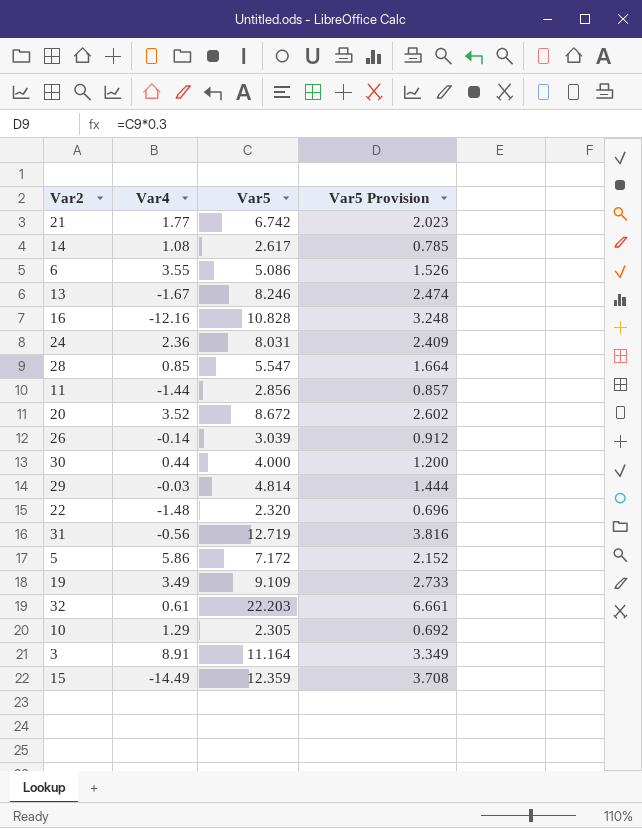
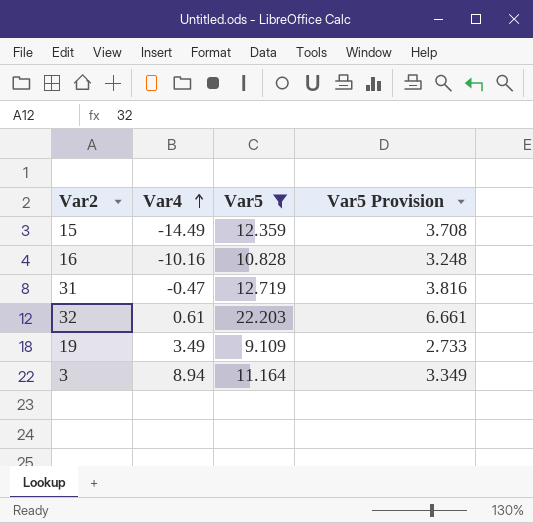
filter: none -> Var5 >= 9.109
row order: none -> Var4 ascending
16 | Var4: -12.16 -> -10.16
31 | Var4: -0.56 -> -0.47
3 | Var4: 8.91 -> 8.94

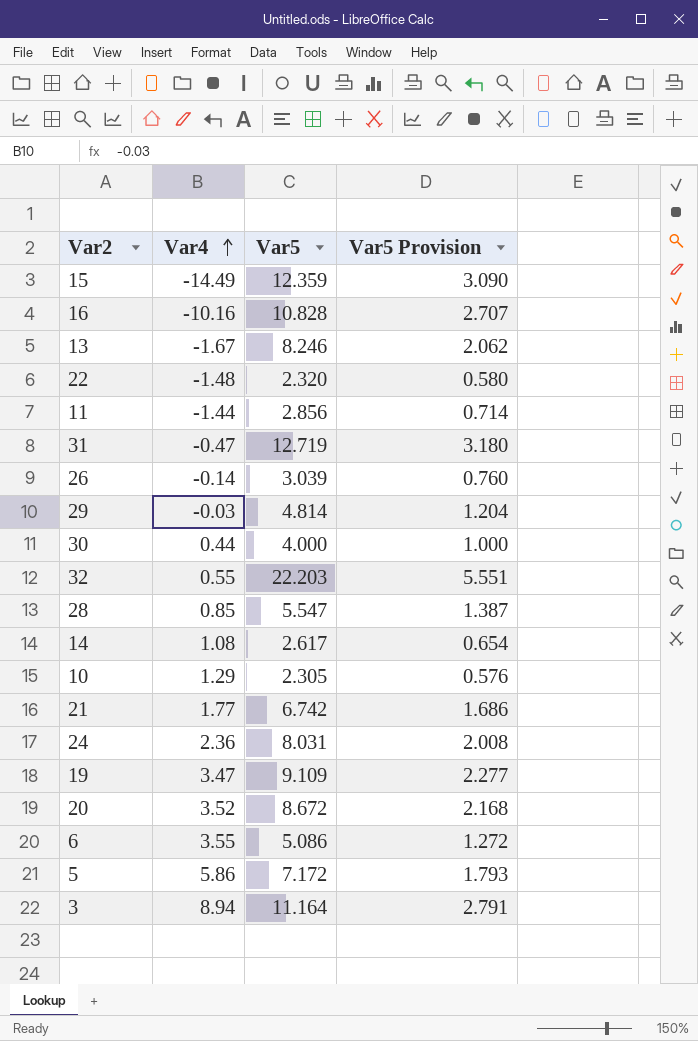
filter: Var5 >= 9.109 -> none
column Var5 Provision | formula: [Var5] * 0.3 -> [Var5] * 0.25
32 | Var4: 0.61 -> 0.55
19 | Var4: 3.49 -> 3.47

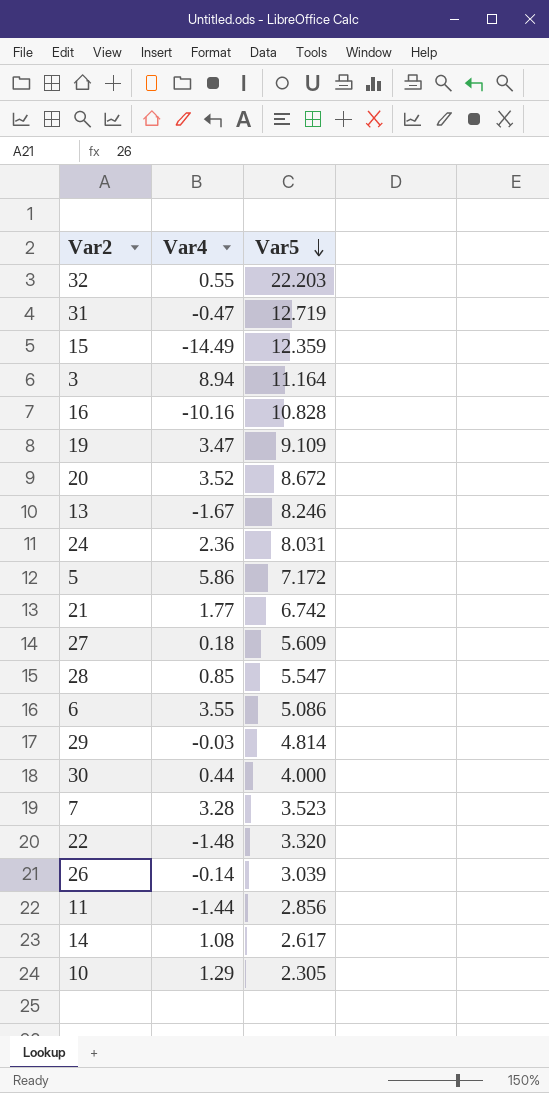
row order: Var4 ascending -> Var5 descending
column Var5 Provision | formula: [Var5] * 0.25 -> none
row 27: none -> 0.18 | 5.609
row 7: none -> 3.28 | 3.523
22 | Var5: 2.320 -> 3.320

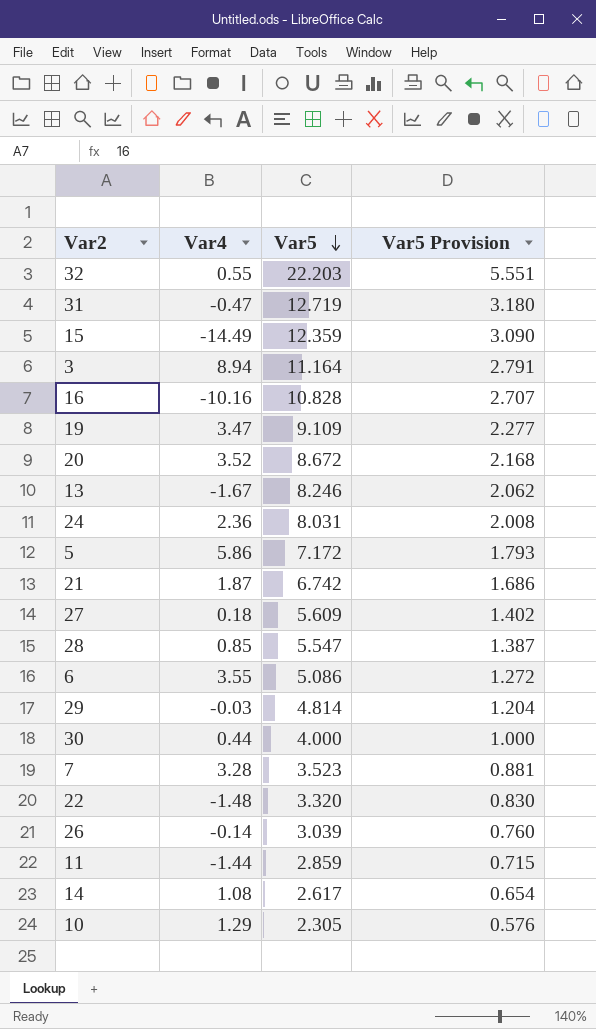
column Var5 Provision | formula: none -> [Var5] * 0.25
21 | Var4: 1.77 -> 1.87
11 | Var5: 2.856 -> 2.859

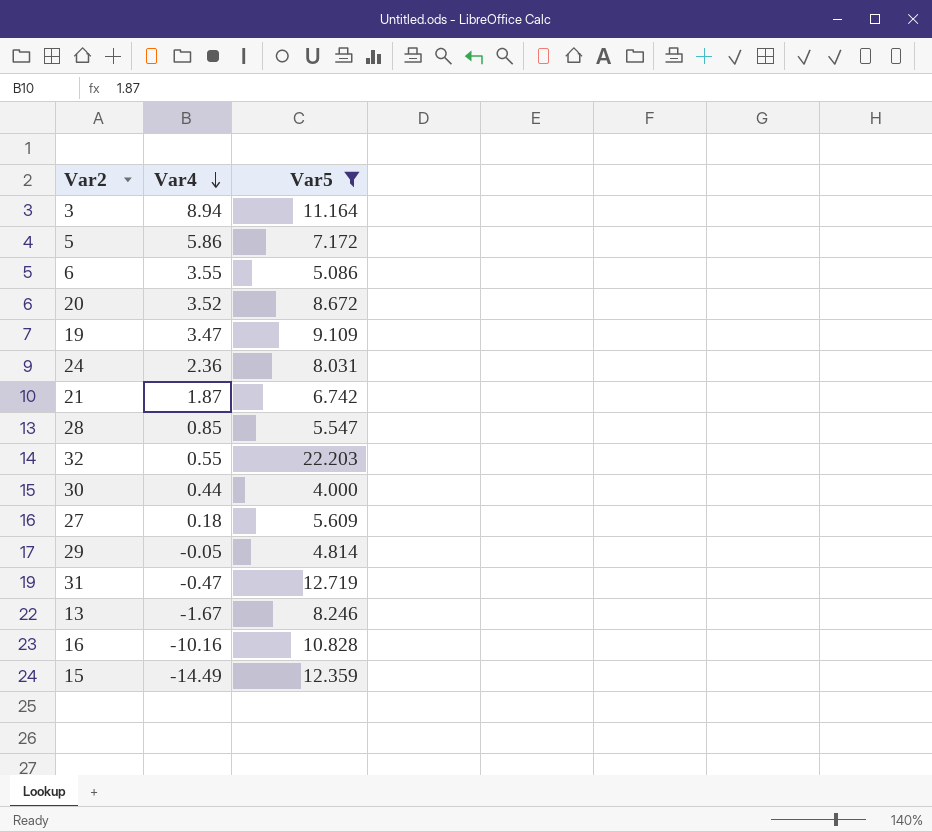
filter: none -> Var5 >= 4.000
row order: Var5 descending -> Var4 descending
column Var5 Provision | formula: [Var5] * 0.25 -> none
29 | Var4: -0.03 -> -0.05

